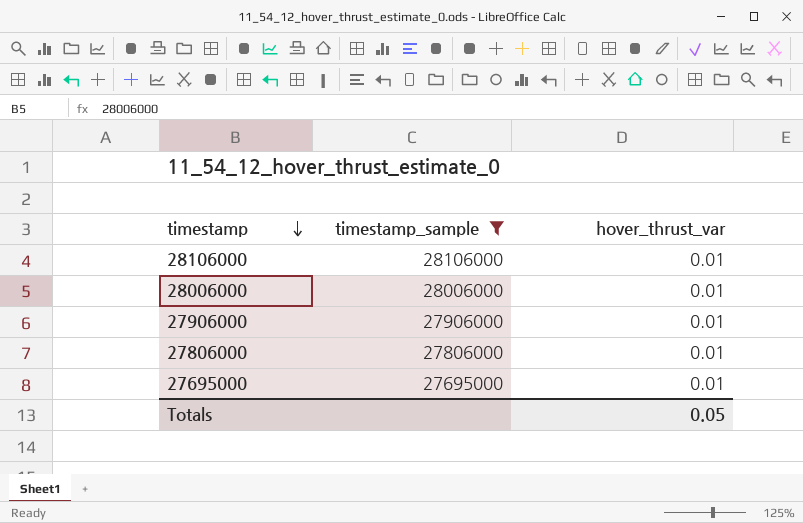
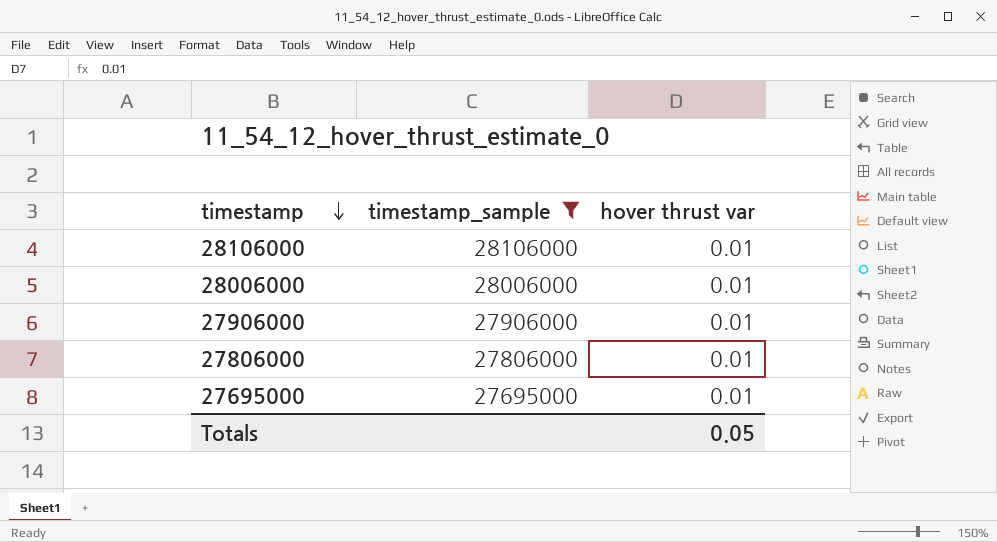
column name: hover_thrust_var -> hover thrust var

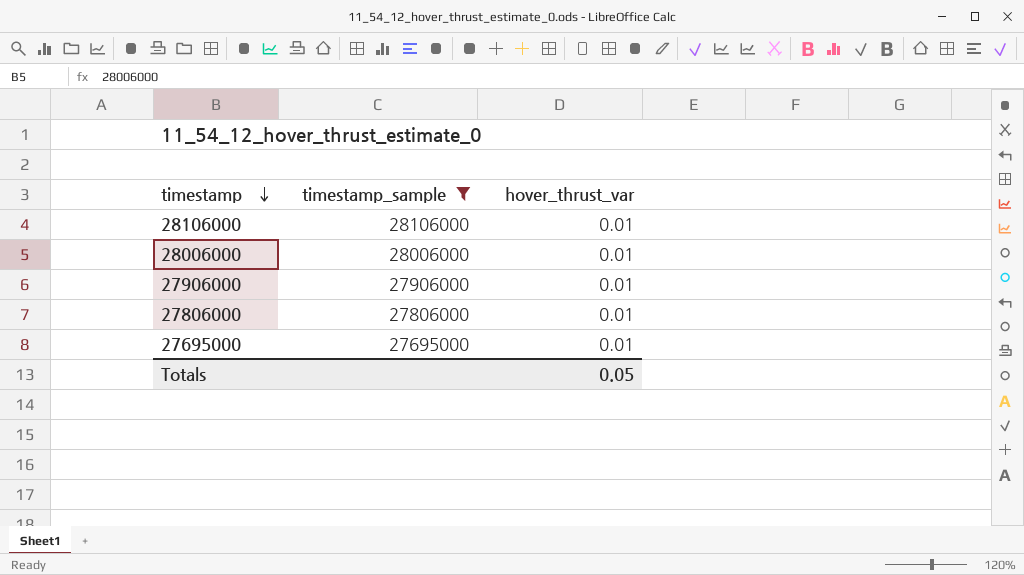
column name: hover thrust var -> hover_thrust_var

